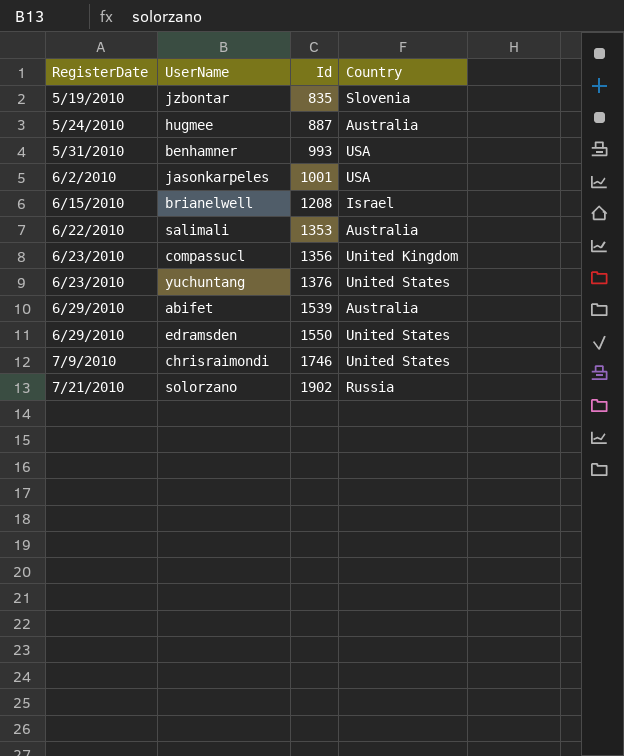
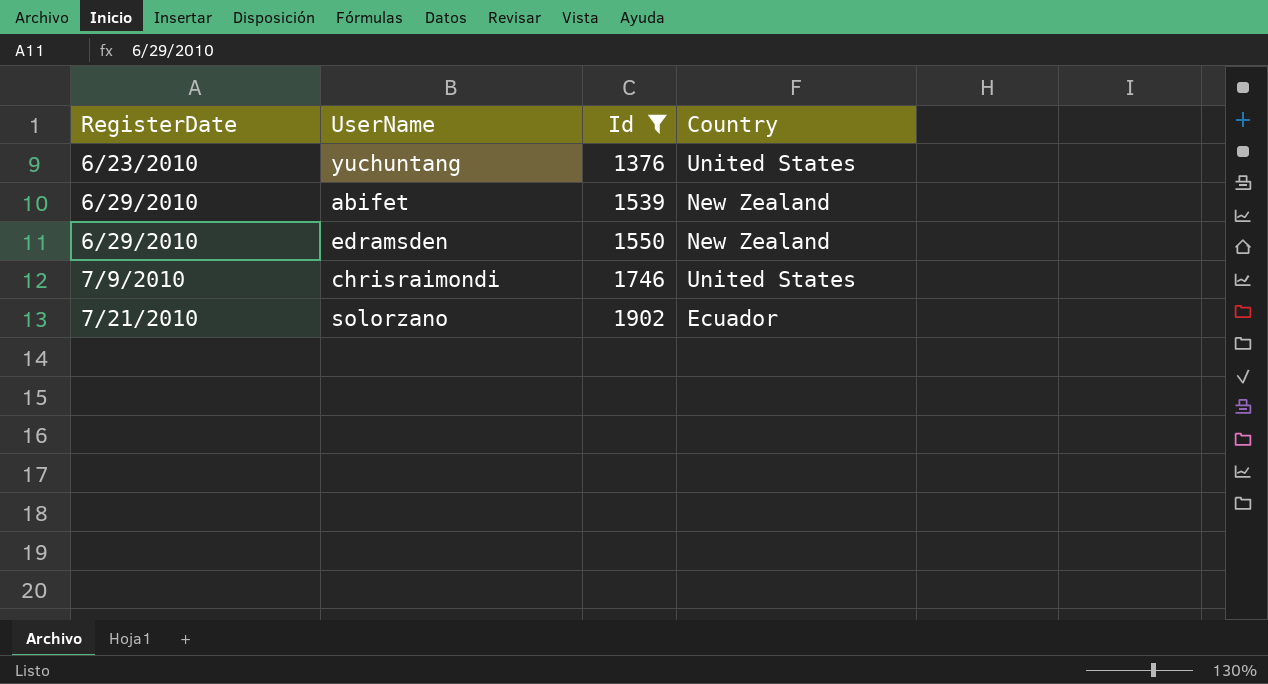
filter: none -> Id >= 1376
abifet | Country: Australia -> New Zealand
edramsden | Country: United States -> New Zealand
solorzano | Country: Russia -> Ecuador

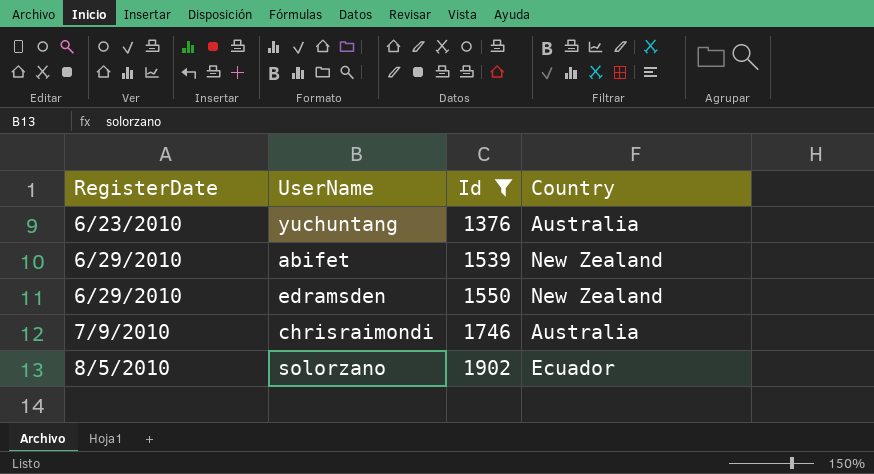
yuchuntang | Country: United States -> Australia
chrisraimondi | Country: United States -> Australia
solorzano | RegisterDate: 7/21/2010 -> 8/5/2010

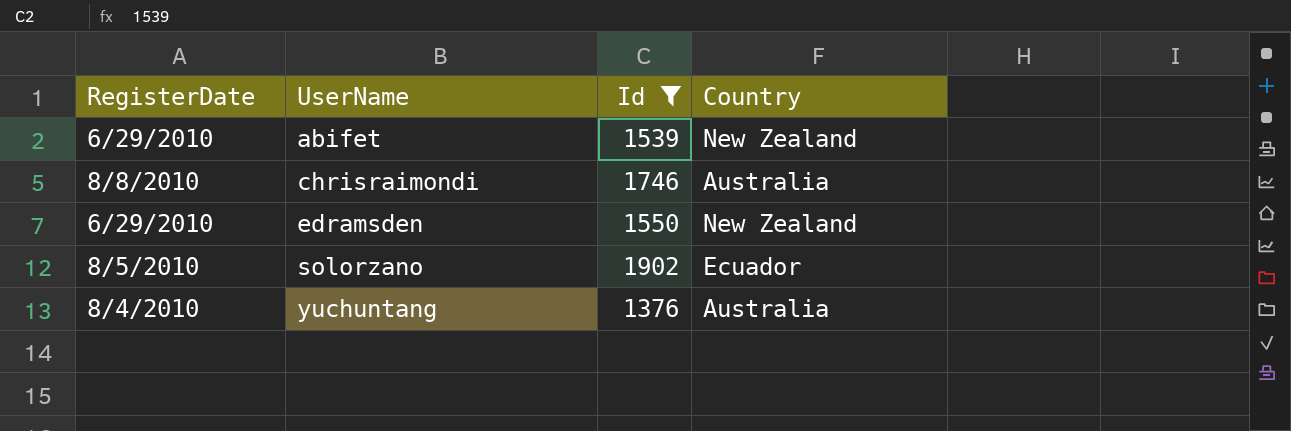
row order: RegisterDate ascending -> UserName ascending
chrisraimondi | RegisterDate: 7/9/2010 -> 8/8/2010
yuchuntang | RegisterDate: 6/23/2010 -> 8/4/2010

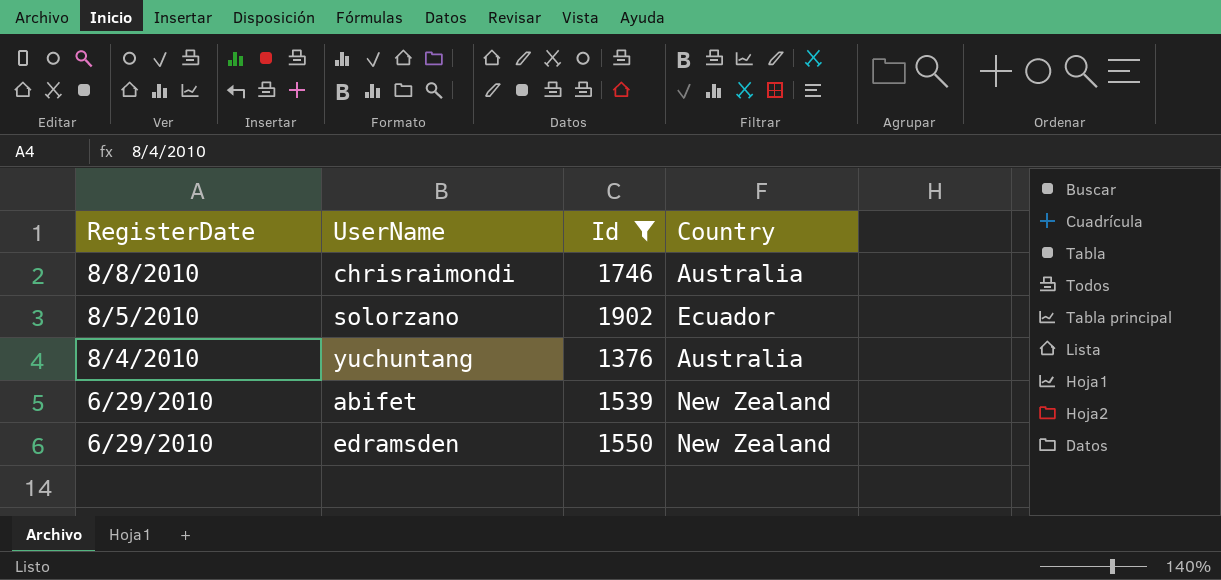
row order: UserName ascending -> RegisterDate descending

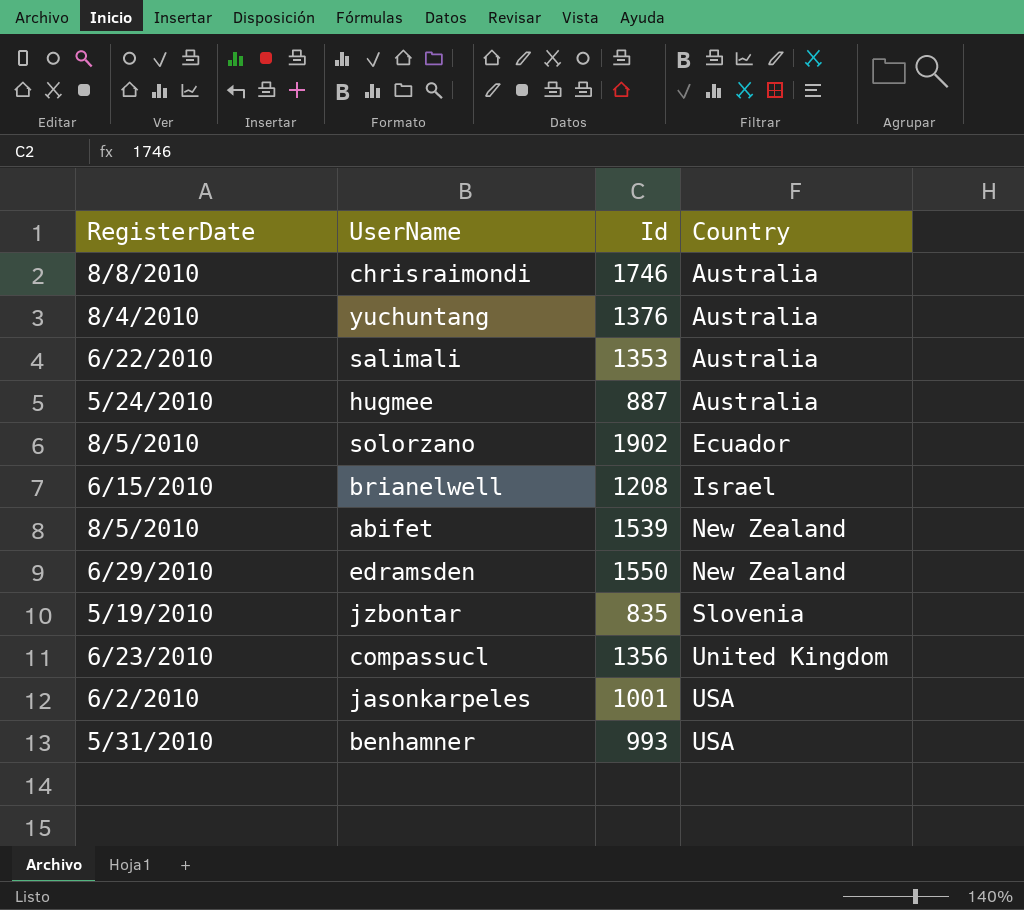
filter: Id >= 1376 -> none
row order: RegisterDate descending -> Country ascending
abifet | RegisterDate: 6/29/2010 -> 8/5/2010

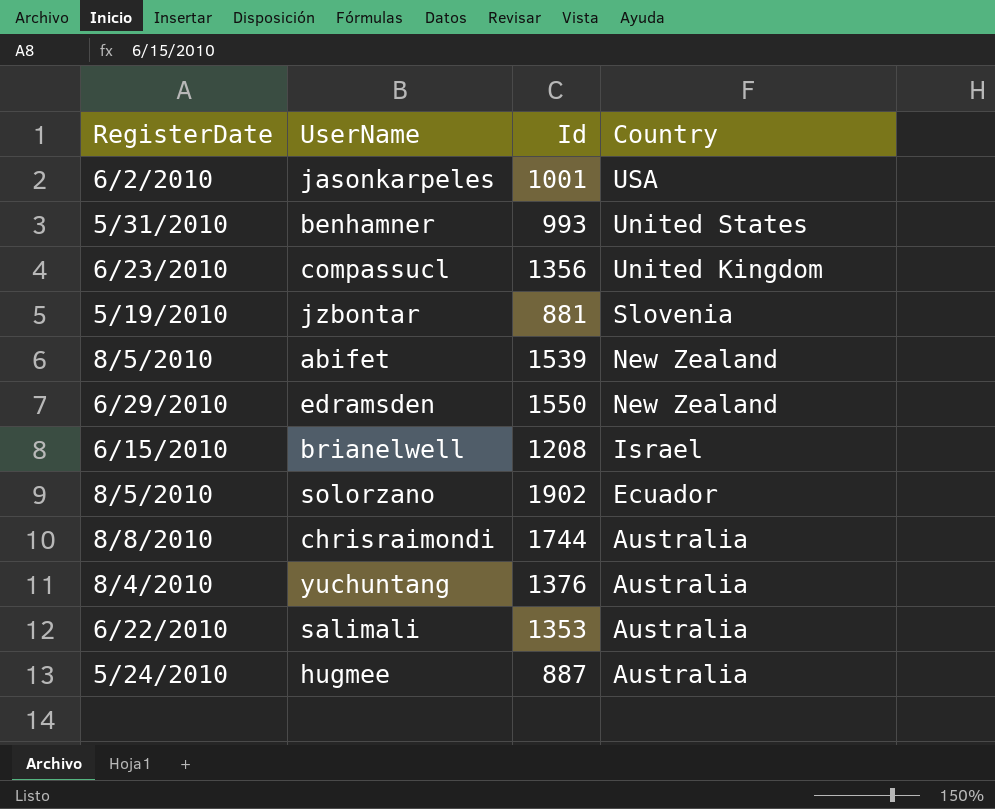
row order: Country ascending -> Country descending
benhamner | Country: USA -> United States
jzbontar | Id: 835 -> 881
chrisraimondi | Id: 1746 -> 1744

